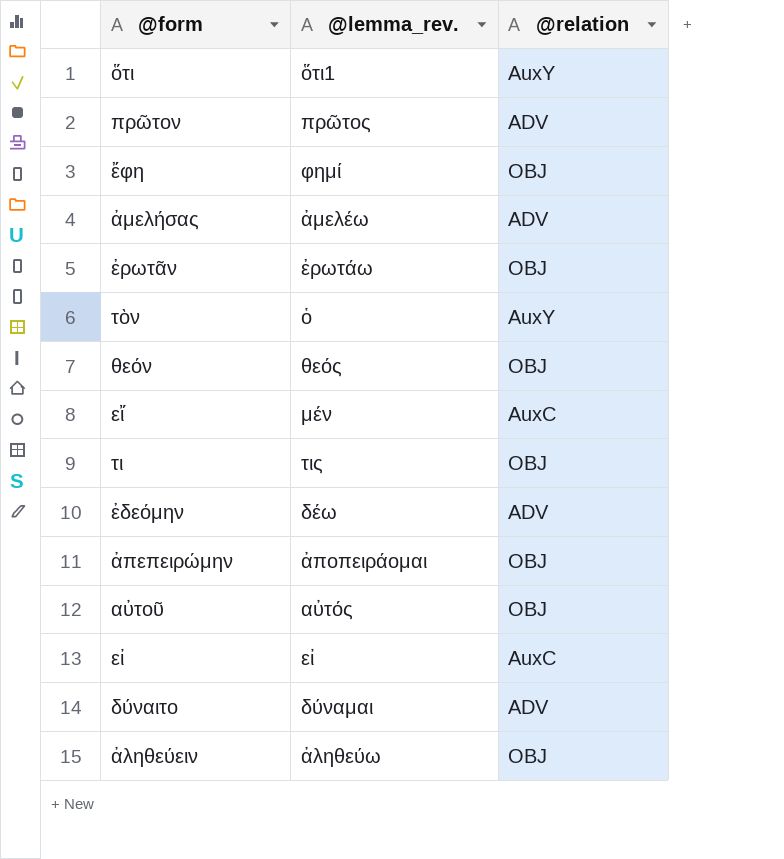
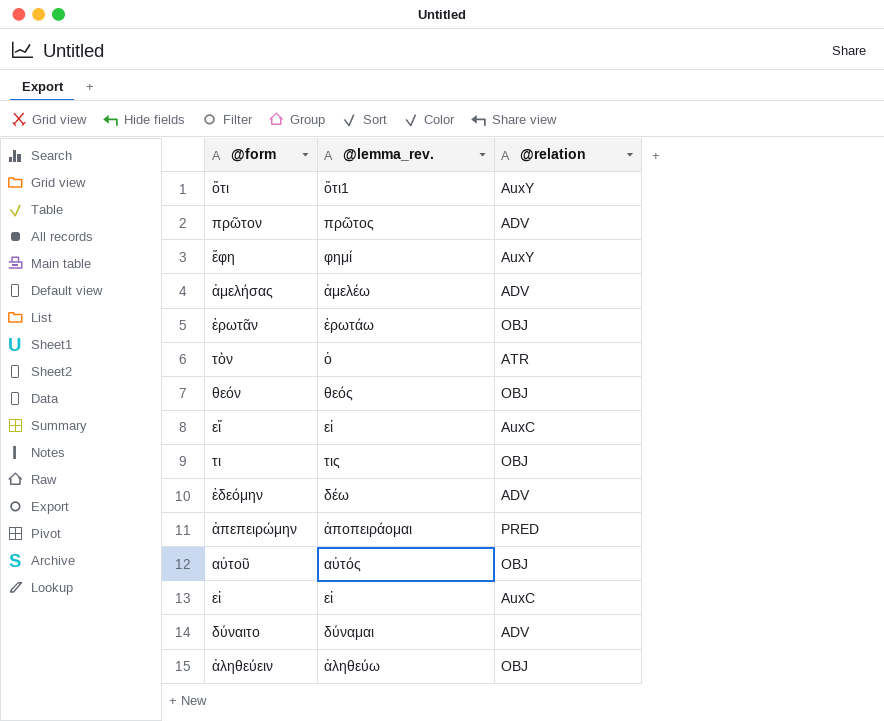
ἔφη | @relation: OBJ -> AuxY
τὸν | @relation: AuxY -> ATR
εἴ | @lemma_rev.: μέν -> εἰ
ἀπεπειρώμην | @relation: OBJ -> PRED

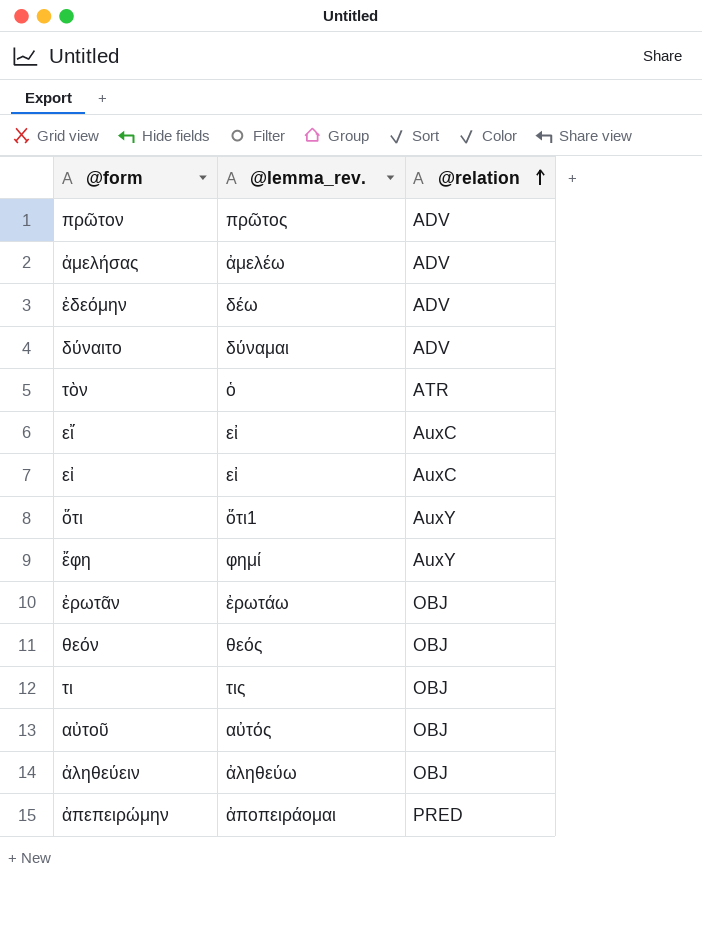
row order: none -> @relation ascending

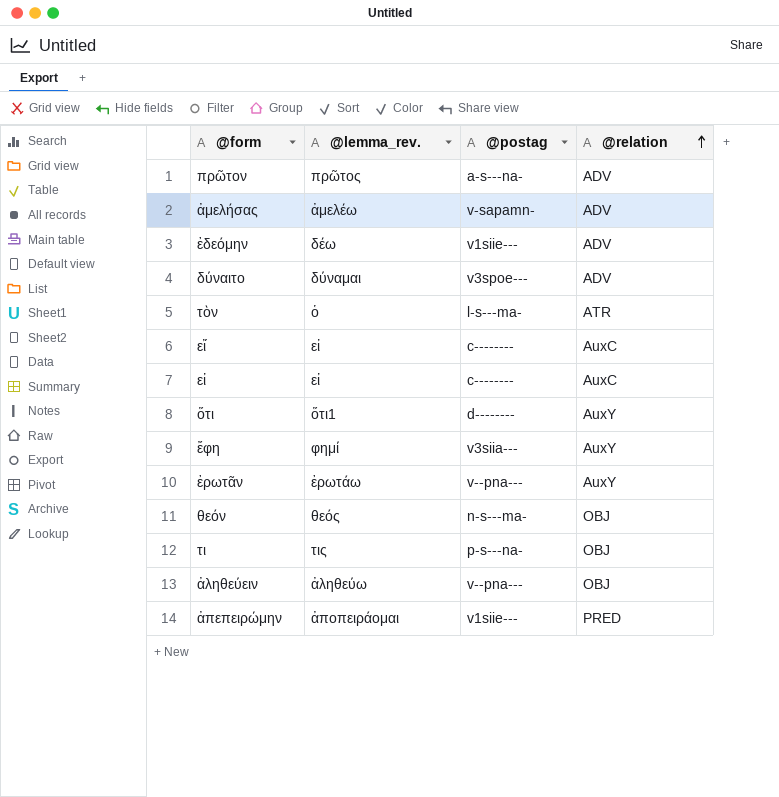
column @postag | position: none -> 3
row αὐτοῦ: αὐτός | OBJ -> none
ἐρωτᾶν | @relation: OBJ -> AuxY

